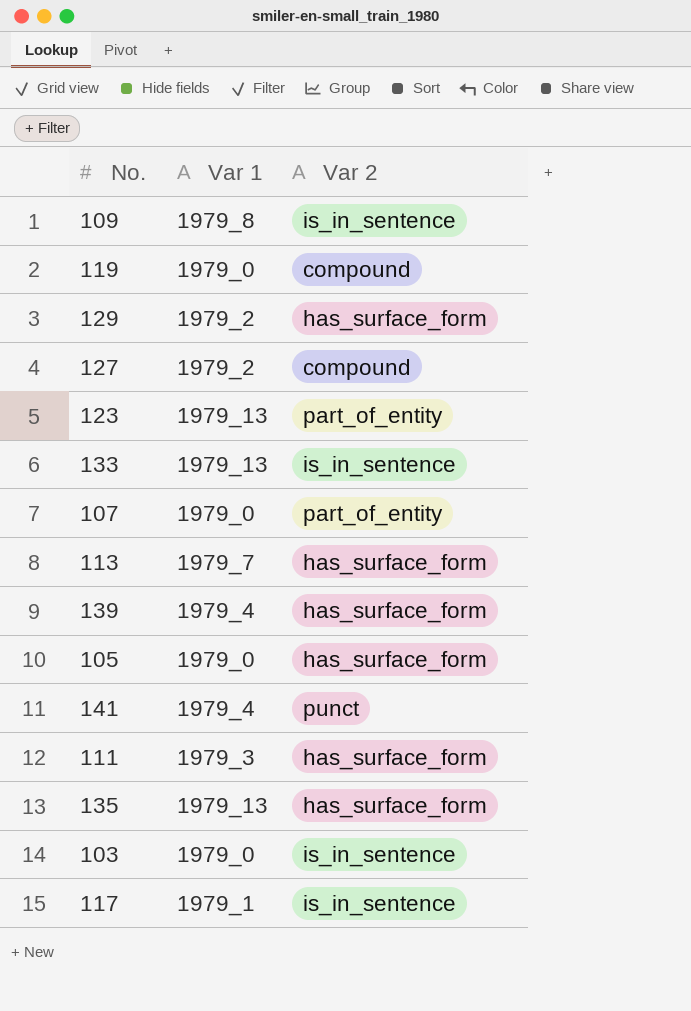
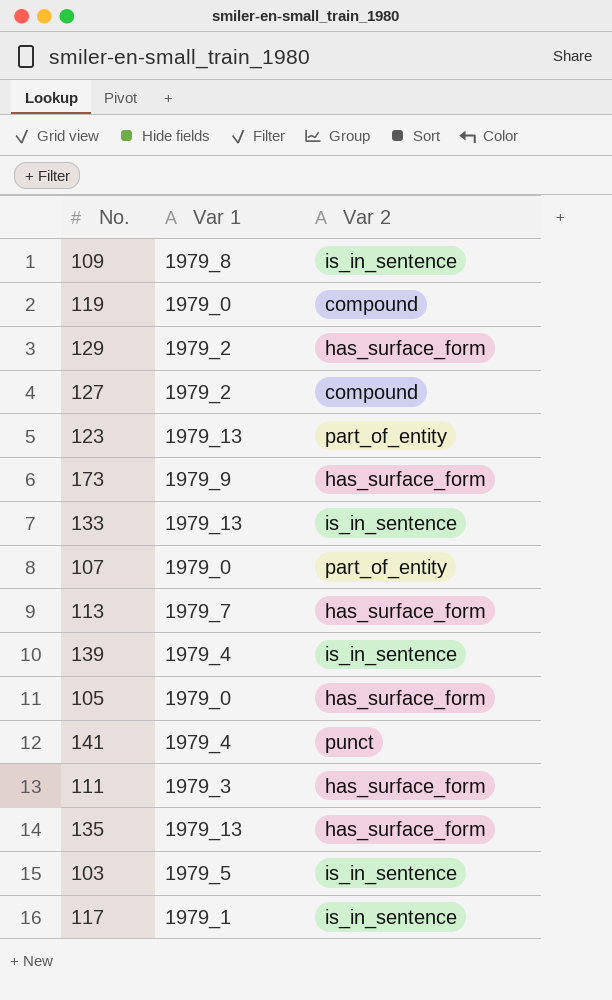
row 173: none -> 1979_9 | has_surface_form
139 | Var 2: has_surface_form -> is_in_sentence
103 | Var 1: 1979_0 -> 1979_5

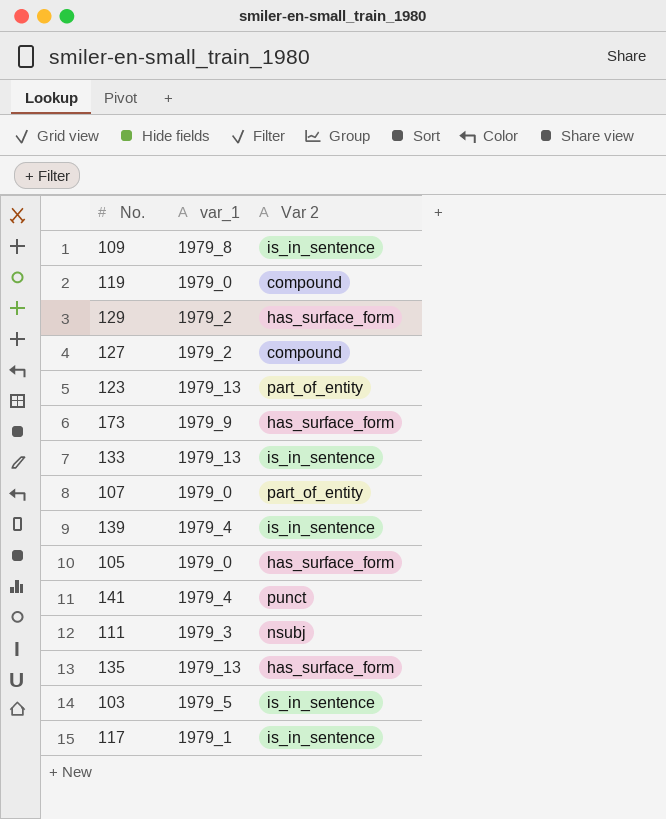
column name: Var 1 -> var_1
row 113: 1979_7 | has_surface_form -> none
111 | Var 2: has_surface_form -> nsubj

